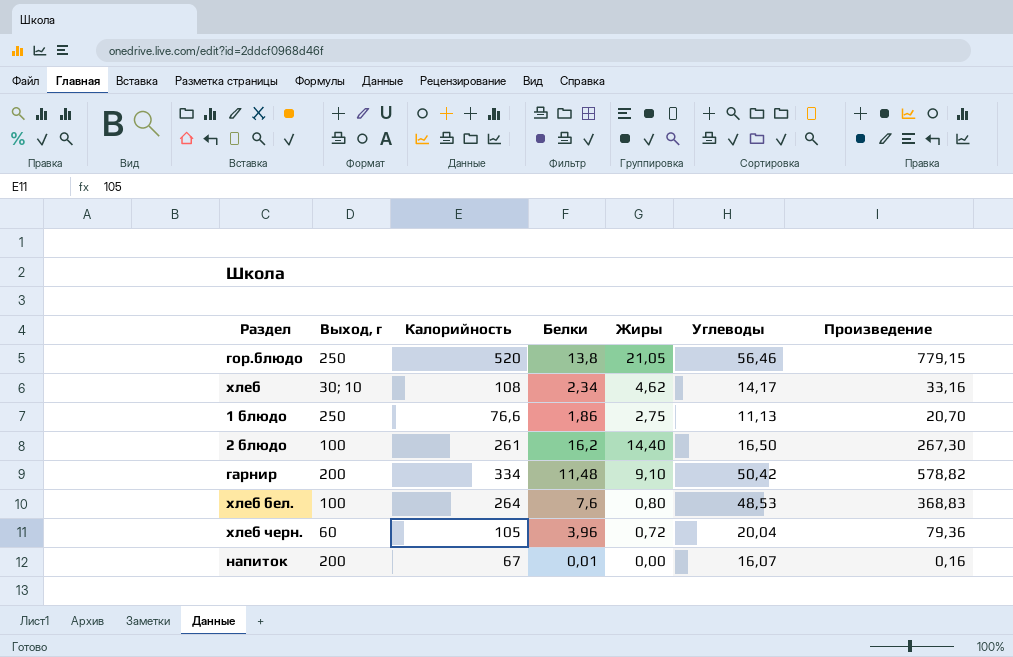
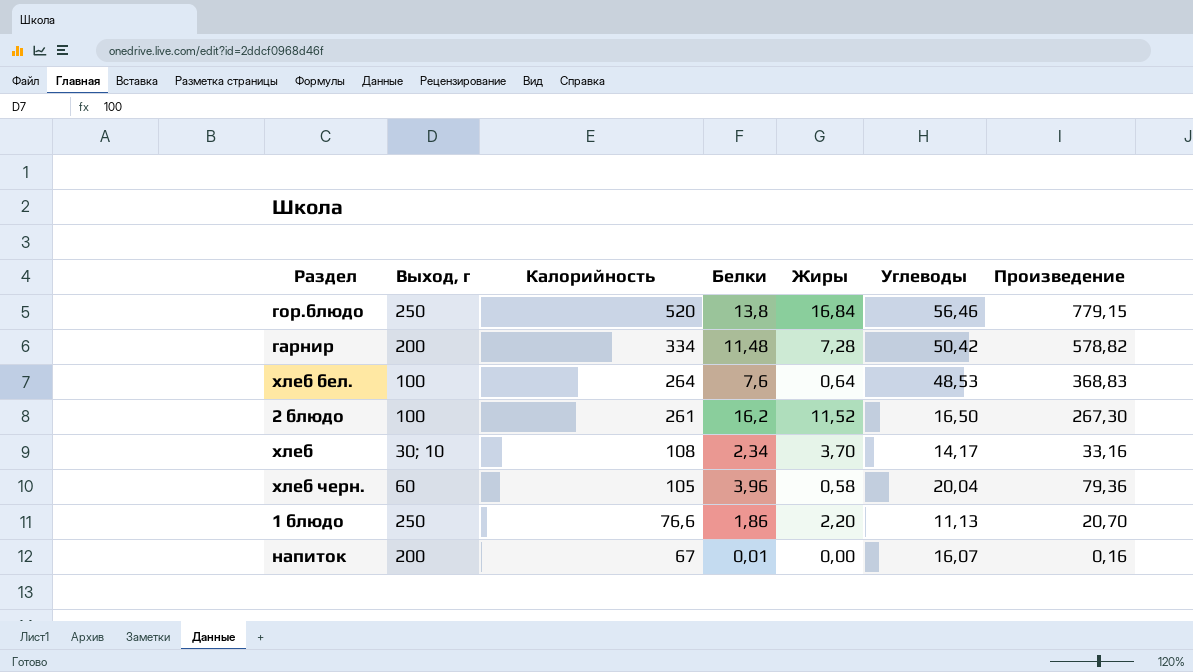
row order: none -> Калорийность descending
гор.блюдо | Жиры: 21,05 -> 16,84
гарнир | Жиры: 9,10 -> 7,28
хлеб бел. | Жиры: 0,80 -> 0,64
2 блюдо | Жиры: 14,40 -> 11,52
хлеб | Жиры: 4,62 -> 3,70
хлеб черн. | Жиры: 0,72 -> 0,58
1 блюдо | Жиры: 2,75 -> 2,20

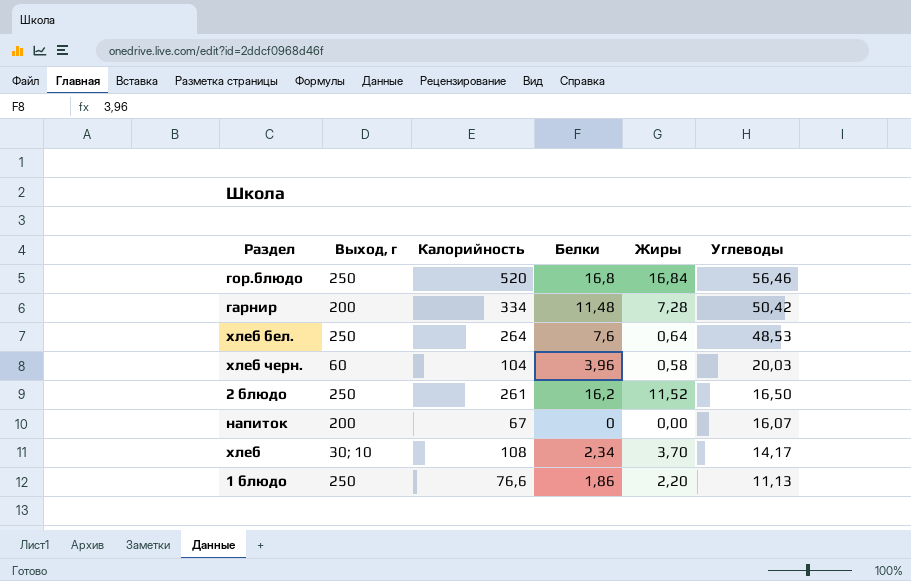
row order: Калорийность descending -> Углеводы descending
column Произведение | formula: [Белки] * [Углеводы] -> none
гор.блюдо | Белки: 13,8 -> 16,8
хлеб бел. | Выход, г: 100 -> 250
хлеб черн. | Калорийность: 105 -> 104
хлеб черн. | Углеводы: 20,04 -> 20,03
2 блюдо | Выход, г: 100 -> 250
напиток | Белки: 0,01 -> 0

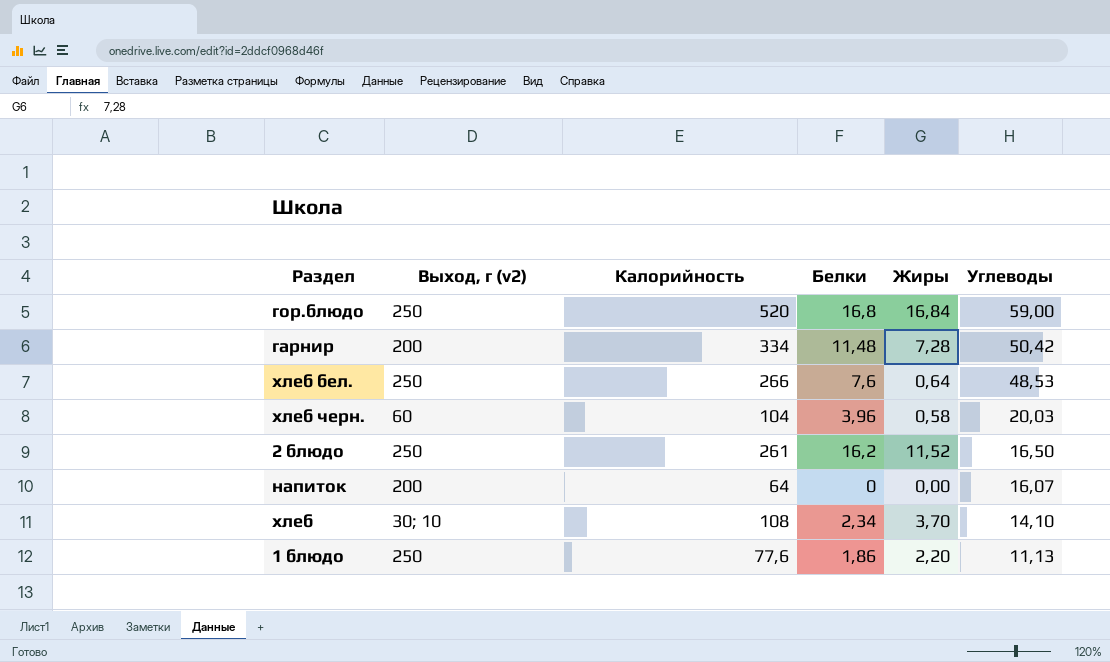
column name: Выход, г -> Выход, г (v2)
гор.блюдо | Углеводы: 56,46 -> 59,00
хлеб бел. | Калорийность: 264 -> 266
напиток | Калорийность: 67 -> 64
хлеб | Углеводы: 14,17 -> 14,10
1 блюдо | Калорийность: 76,6 -> 77,6

